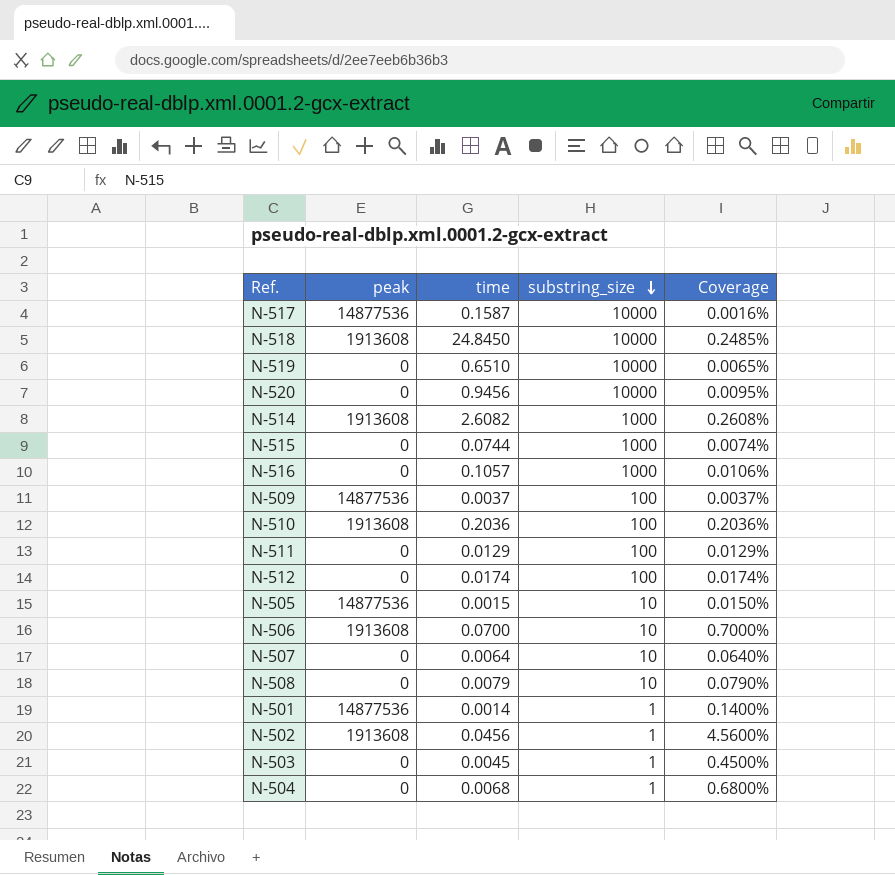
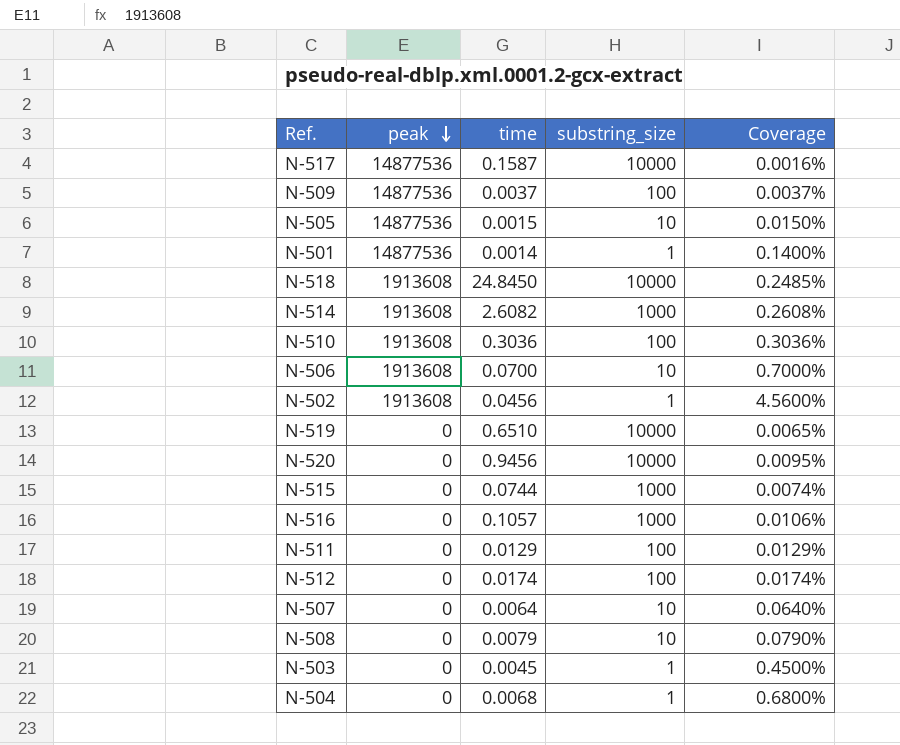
row order: substring_size descending -> peak descending
N-510 | time: 0.2036 -> 0.3036
N-510 | Coverage: 0.2036% -> 0.3036%

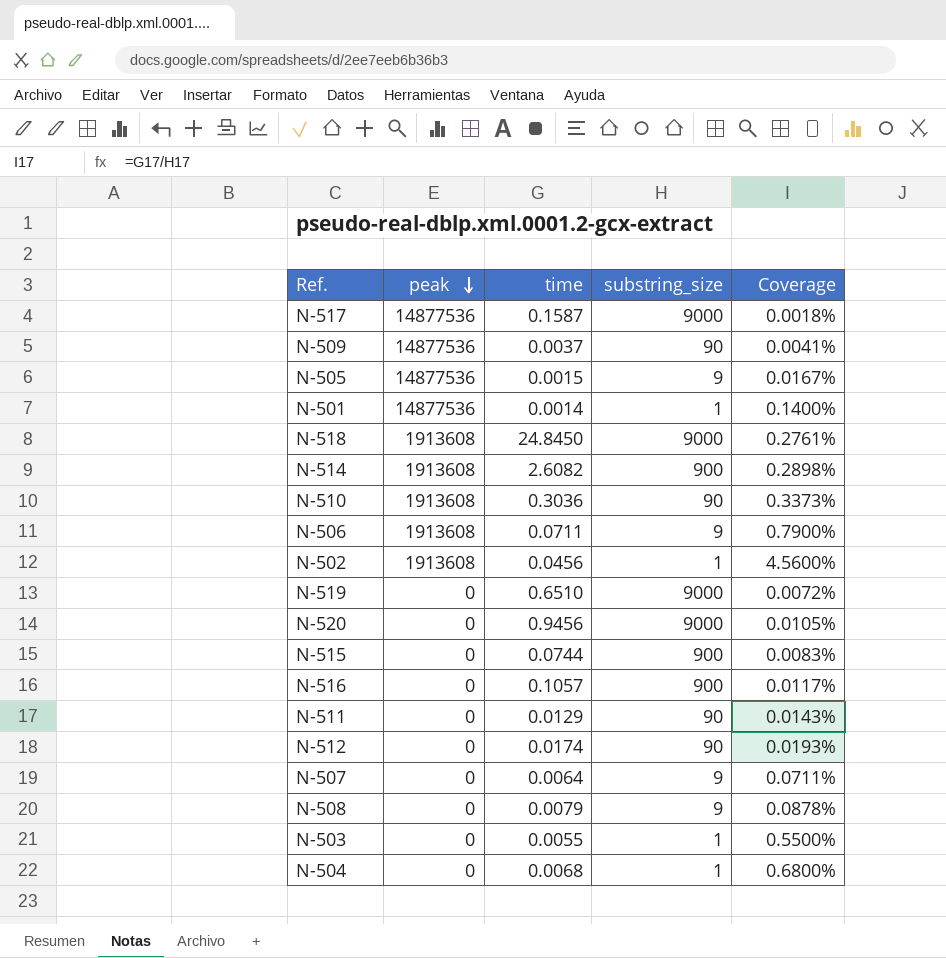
N-517 | substring_size: 10000 -> 9000
N-517 | Coverage: 0.0016% -> 0.0018%
N-509 | substring_size: 100 -> 90
N-509 | Coverage: 0.0037% -> 0.0041%
N-505 | substring_size: 10 -> 9
N-505 | Coverage: 0.0150% -> 0.0167%
N-518 | substring_size: 10000 -> 9000
N-518 | Coverage: 0.2485% -> 0.2761%
N-514 | substring_size: 1000 -> 900
N-514 | Coverage: 0.2608% -> 0.2898%
N-510 | substring_size: 100 -> 90
N-510 | Coverage: 0.3036% -> 0.3373%
N-506 | time: 0.0700 -> 0.0711
N-506 | substring_size: 10 -> 9
N-506 | Coverage: 0.7000% -> 0.7900%
N-519 | substring_size: 10000 -> 9000
N-519 | Coverage: 0.0065% -> 0.0072%
N-520 | substring_size: 10000 -> 9000
N-520 | Coverage: 0.0095% -> 0.0105%
N-515 | substring_size: 1000 -> 900
N-515 | Coverage: 0.0074% -> 0.0083%
N-516 | substring_size: 1000 -> 900
N-516 | Coverage: 0.0106% -> 0.0117%
N-511 | substring_size: 100 -> 90
N-511 | Coverage: 0.0129% -> 0.0143%
N-512 | substring_size: 100 -> 90
N-512 | Coverage: 0.0174% -> 0.0193%
N-507 | substring_size: 10 -> 9
N-507 | Coverage: 0.0640% -> 0.0711%
N-508 | substring_size: 10 -> 9
N-508 | Coverage: 0.0790% -> 0.0878%
N-503 | time: 0.0045 -> 0.0055
N-503 | Coverage: 0.4500% -> 0.5500%

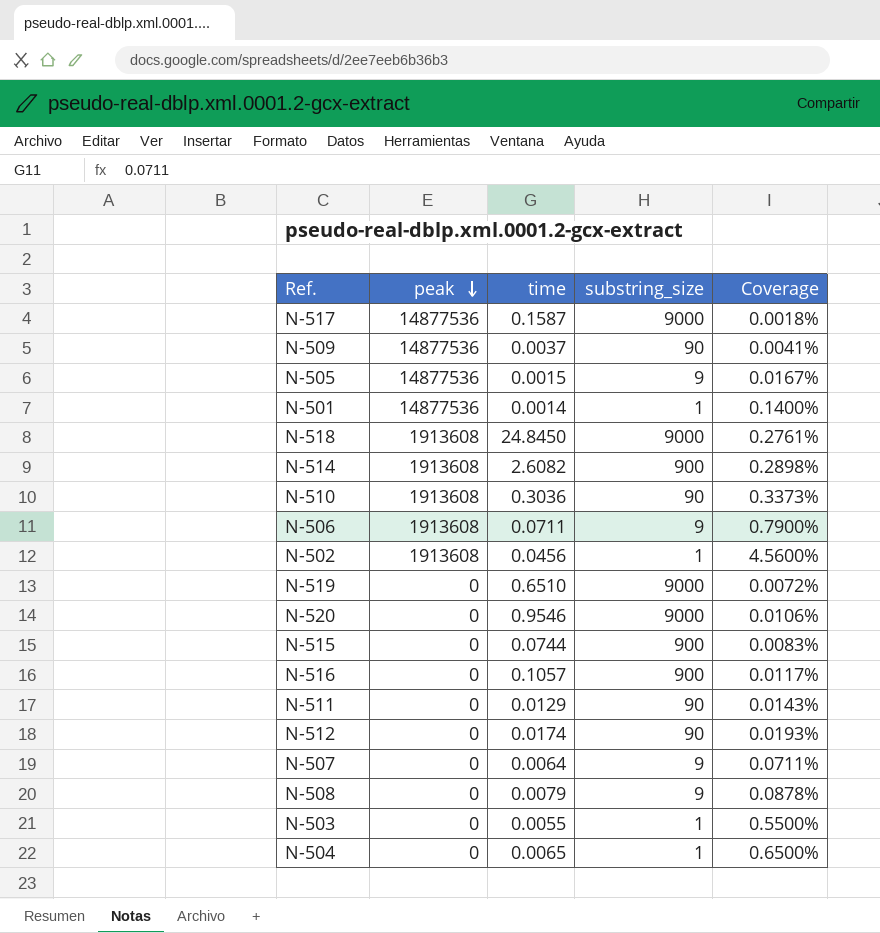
N-520 | time: 0.9456 -> 0.9546
N-520 | Coverage: 0.0105% -> 0.0106%
N-504 | time: 0.0068 -> 0.0065
N-504 | Coverage: 0.6800% -> 0.6500%

